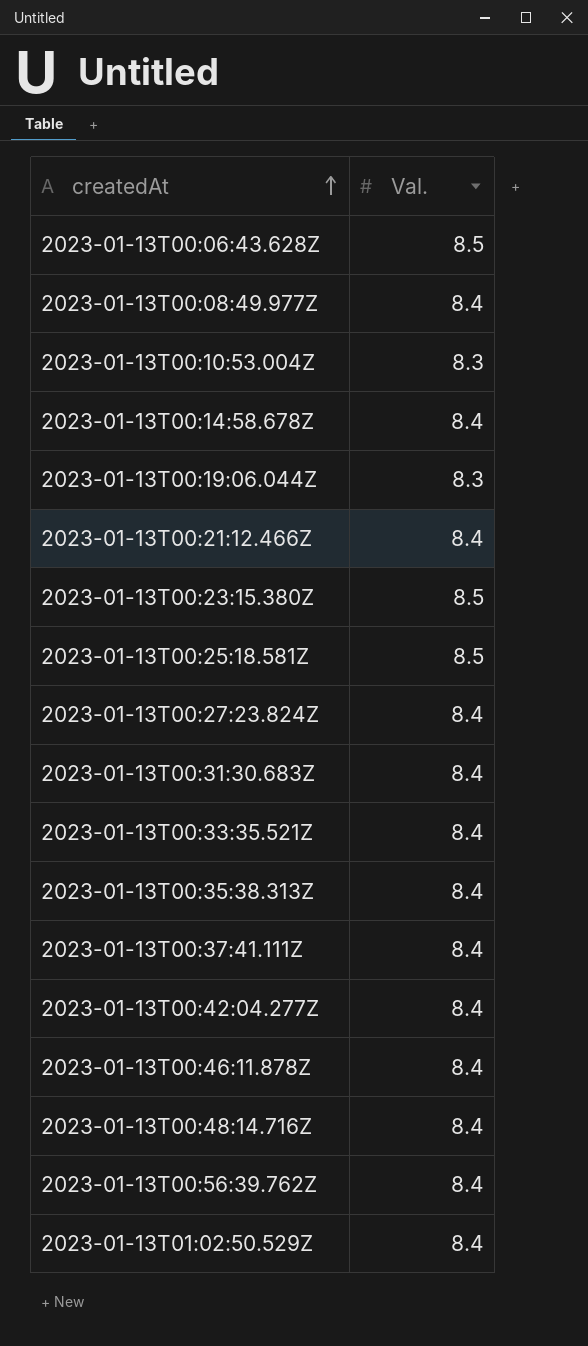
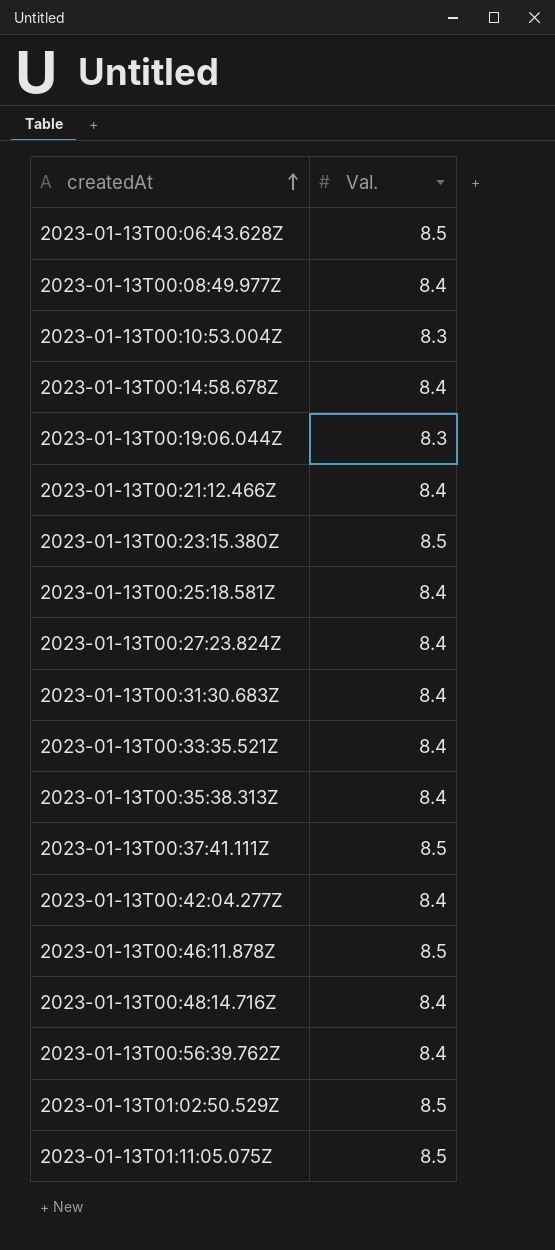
2023-01-13T00:25:18.581Z | Val.: 8.5 -> 8.4
2023-01-13T00:37:41.111Z | Val.: 8.4 -> 8.5
2023-01-13T00:46:11.878Z | Val.: 8.4 -> 8.5
2023-01-13T01:02:50.529Z | Val.: 8.4 -> 8.5
row 2023-01-13T01:11:05.075Z: none -> 8.5

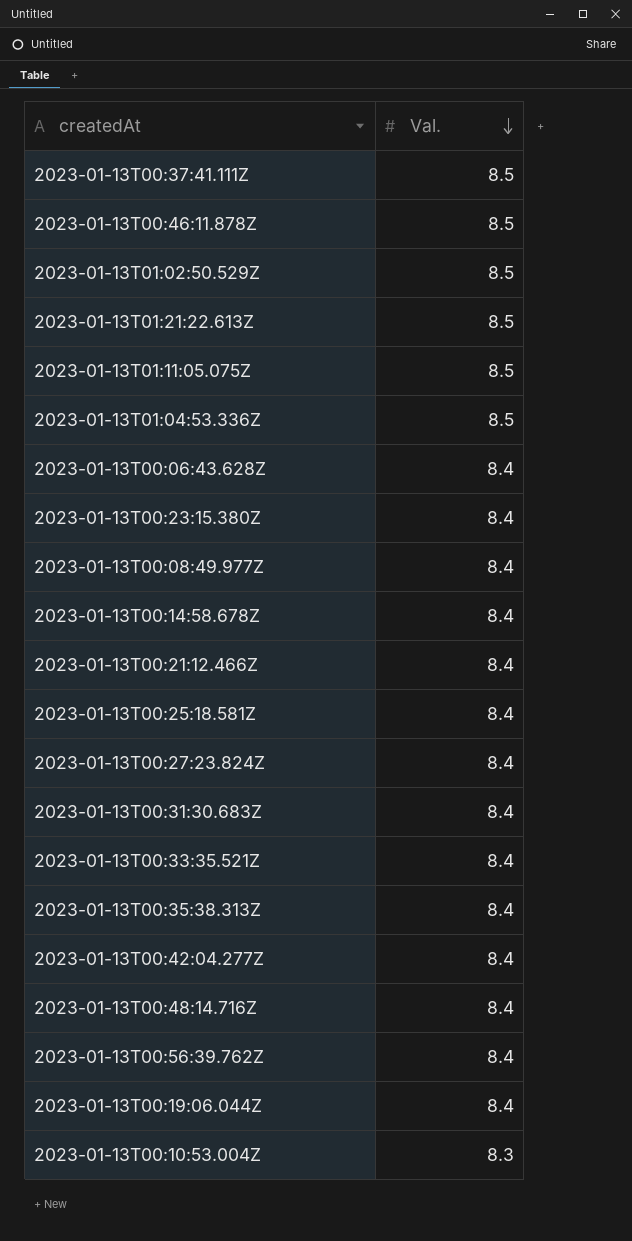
row order: createdAt ascending -> Val. descending
row 2023-01-13T01:21:22.613Z: none -> 8.5
row 2023-01-13T01:04:53.336Z: none -> 8.5
2023-01-13T00:06:43.628Z | Val.: 8.5 -> 8.4
2023-01-13T00:23:15.380Z | Val.: 8.5 -> 8.4
2023-01-13T00:19:06.044Z | Val.: 8.3 -> 8.4

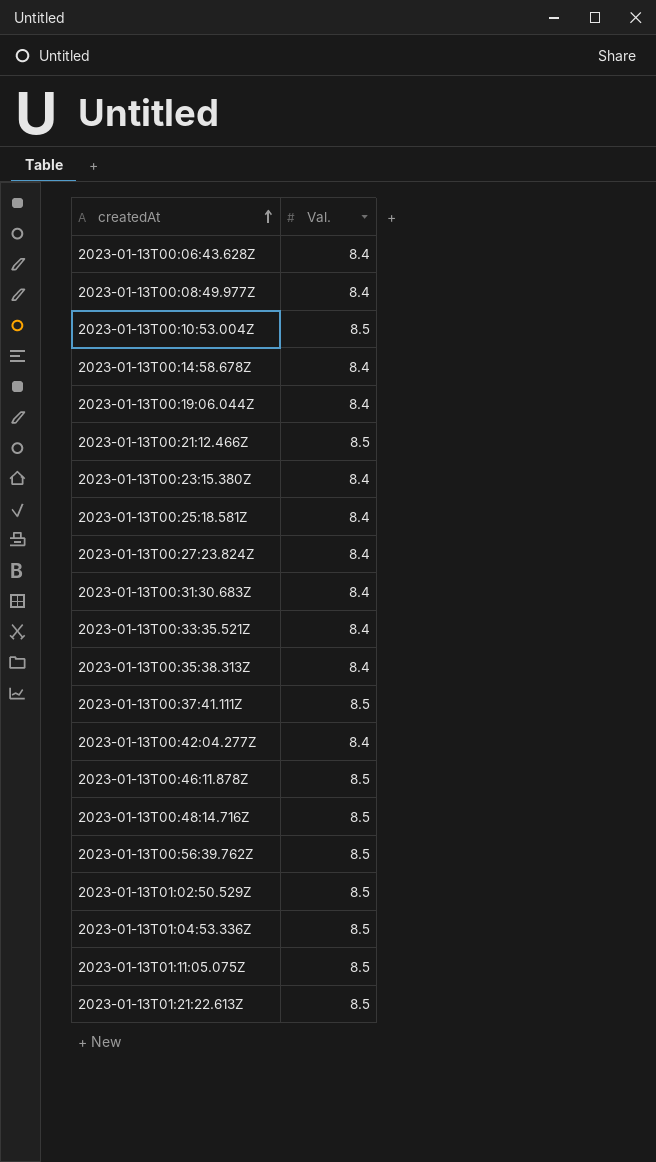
row order: Val. descending -> createdAt ascending
2023-01-13T00:10:53.004Z | Val.: 8.3 -> 8.5
2023-01-13T00:21:12.466Z | Val.: 8.4 -> 8.5
2023-01-13T00:48:14.716Z | Val.: 8.4 -> 8.5
2023-01-13T00:56:39.762Z | Val.: 8.4 -> 8.5

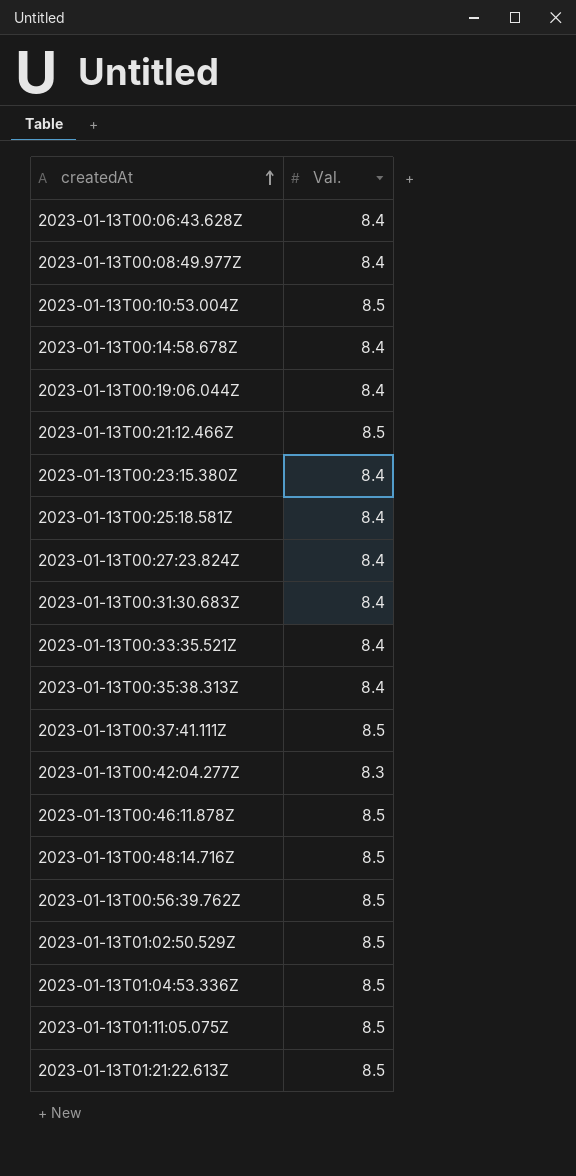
2023-01-13T00:42:04.277Z | Val.: 8.4 -> 8.3

